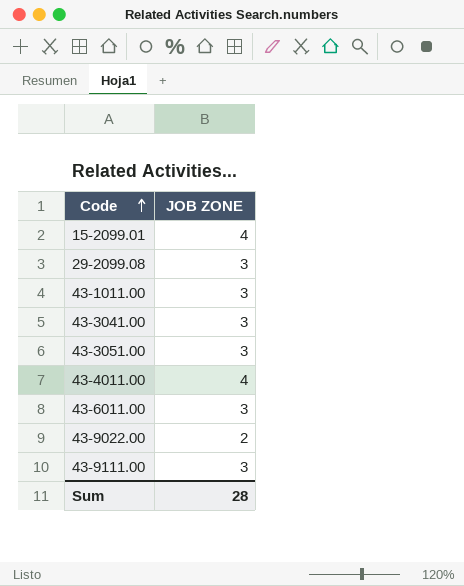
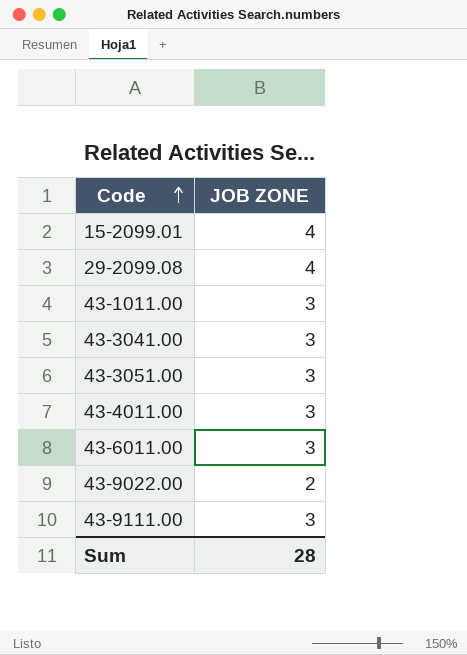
29-2099.08 | JOB ZONE: 3 -> 4
43-4011.00 | JOB ZONE: 4 -> 3

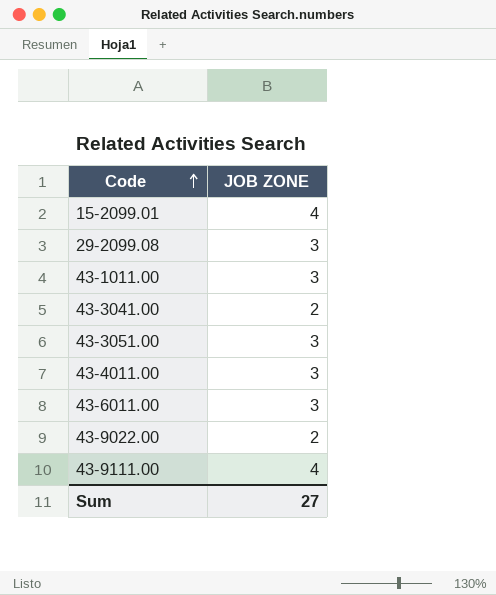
29-2099.08 | JOB ZONE: 4 -> 3
43-3041.00 | JOB ZONE: 3 -> 2
43-9111.00 | JOB ZONE: 3 -> 4
Sum | JOB ZONE: 28 -> 27

